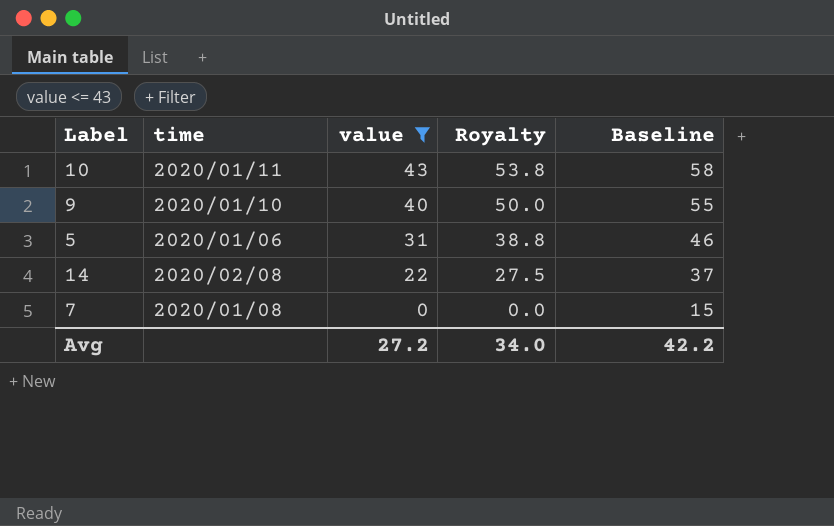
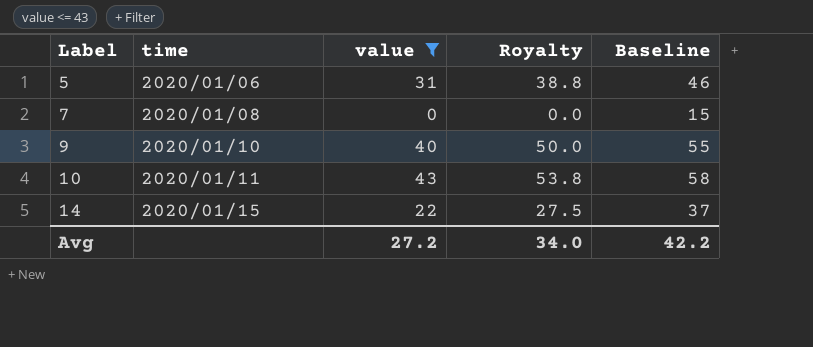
row order: value descending -> Label ascending
14 | time: 2020/02/08 -> 2020/01/15

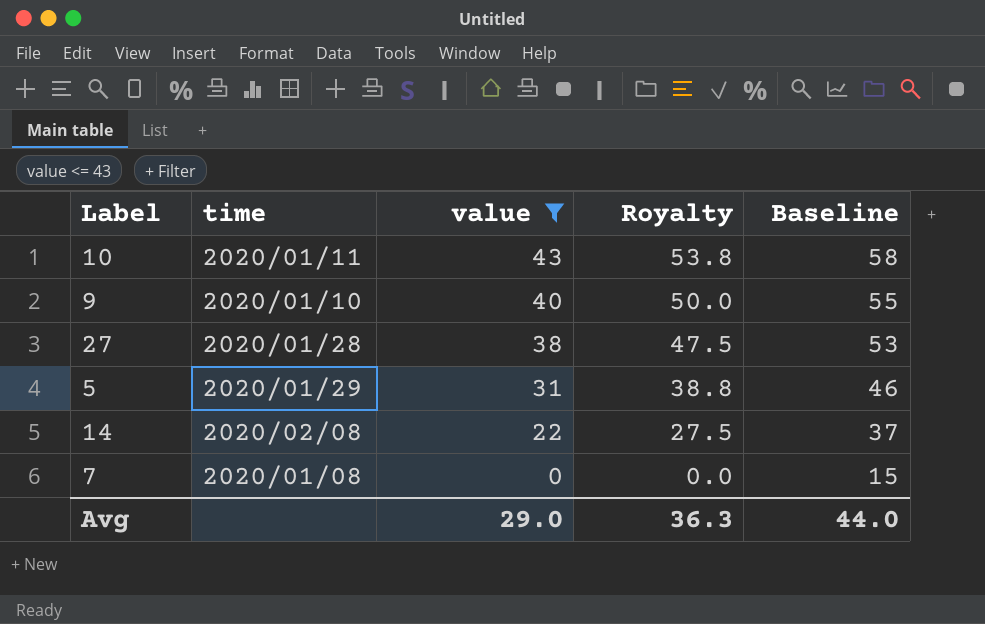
row order: Label ascending -> value descending
row 27: none -> 2020/01/28 | 38 | 47.5 | 53
5 | time: 2020/01/06 -> 2020/01/29
14 | time: 2020/01/15 -> 2020/02/08
Avg | value: 27.2 -> 29.0
Avg | Royalty: 34.0 -> 36.3
Avg | Baseline: 42.2 -> 44.0

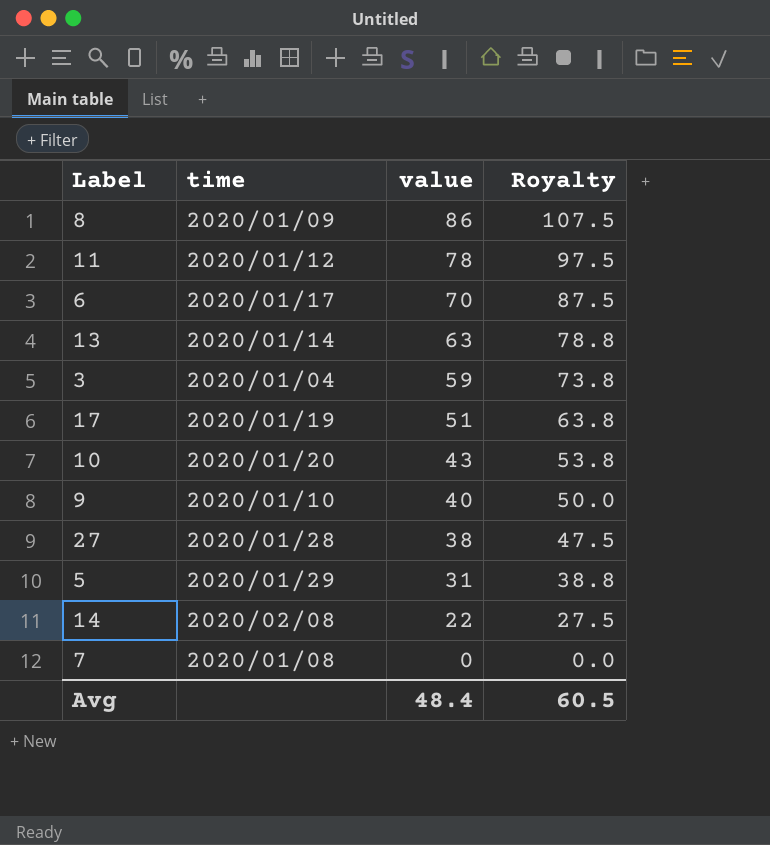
filter: value <= 43 -> none
column Baseline | formula: [value] + 15 -> none
10 | time: 2020/01/11 -> 2020/01/20
Avg | value: 29.0 -> 48.4
Avg | Royalty: 36.3 -> 60.5

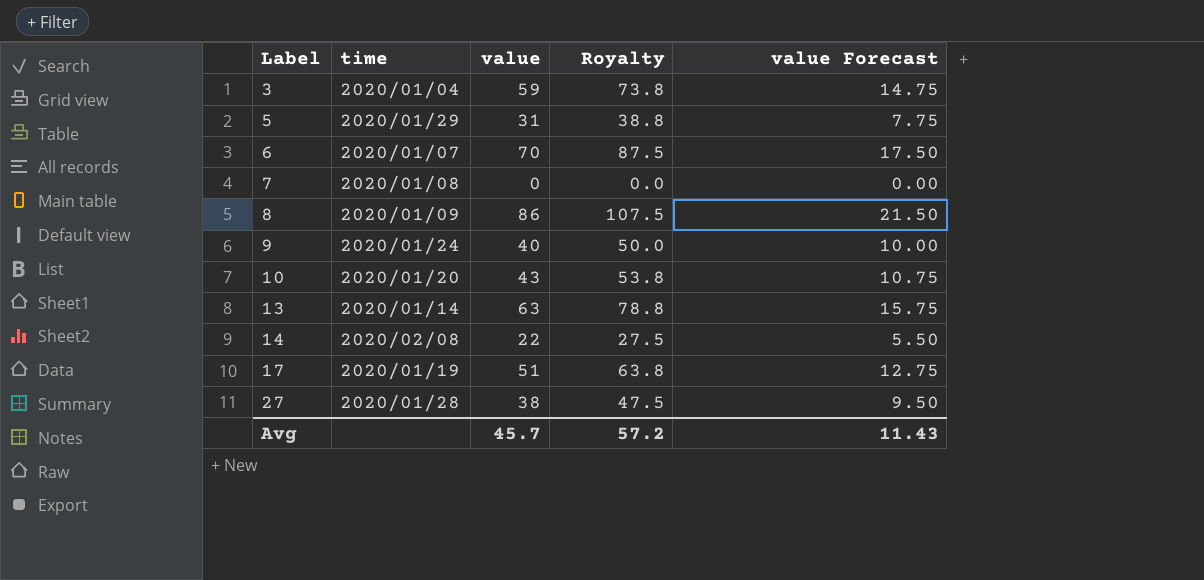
row order: value descending -> Label ascending
column value Forecast | formula: none -> [value] * 0.25
row 11: 2020/01/12 | 78 | 97.5 -> none
6 | time: 2020/01/17 -> 2020/01/07
9 | time: 2020/01/10 -> 2020/01/24
Avg | value: 48.4 -> 45.7
Avg | Royalty: 60.5 -> 57.2

